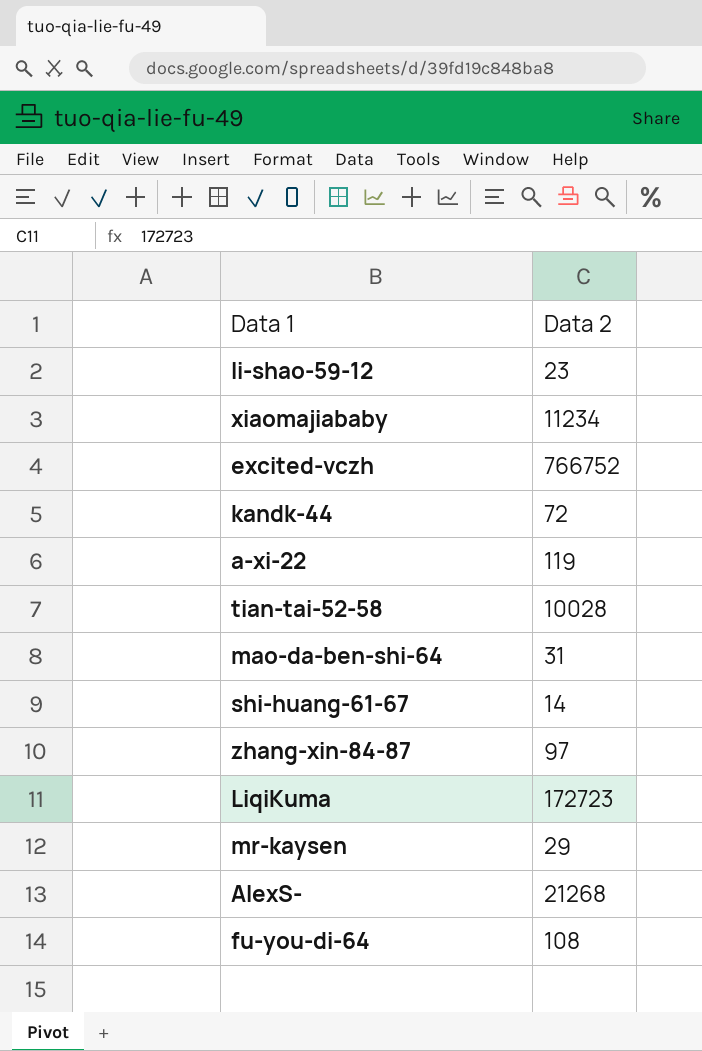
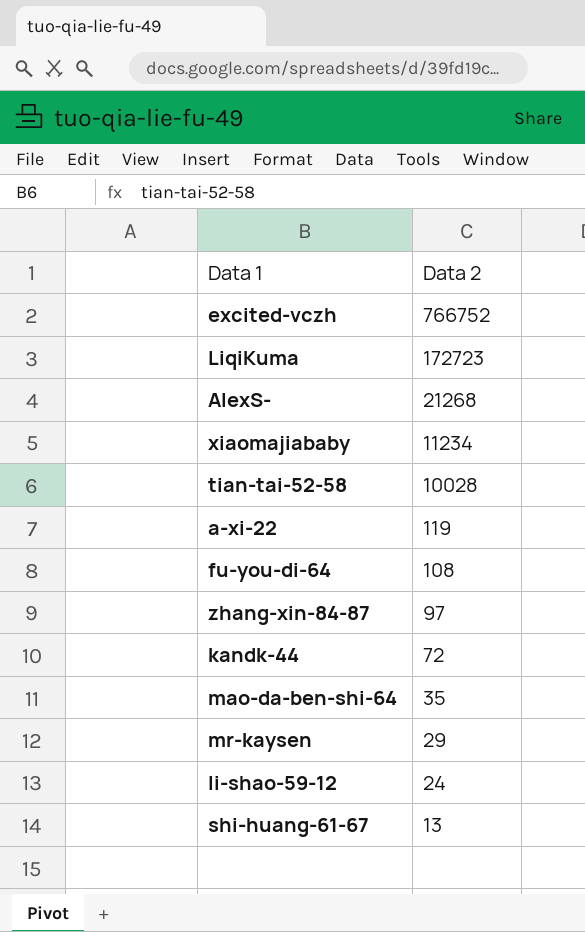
row order: none -> Data 2 descending
mao-da-ben-shi-64 | Data 2: 31 -> 35
li-shao-59-12 | Data 2: 23 -> 24
shi-huang-61-67 | Data 2: 14 -> 13

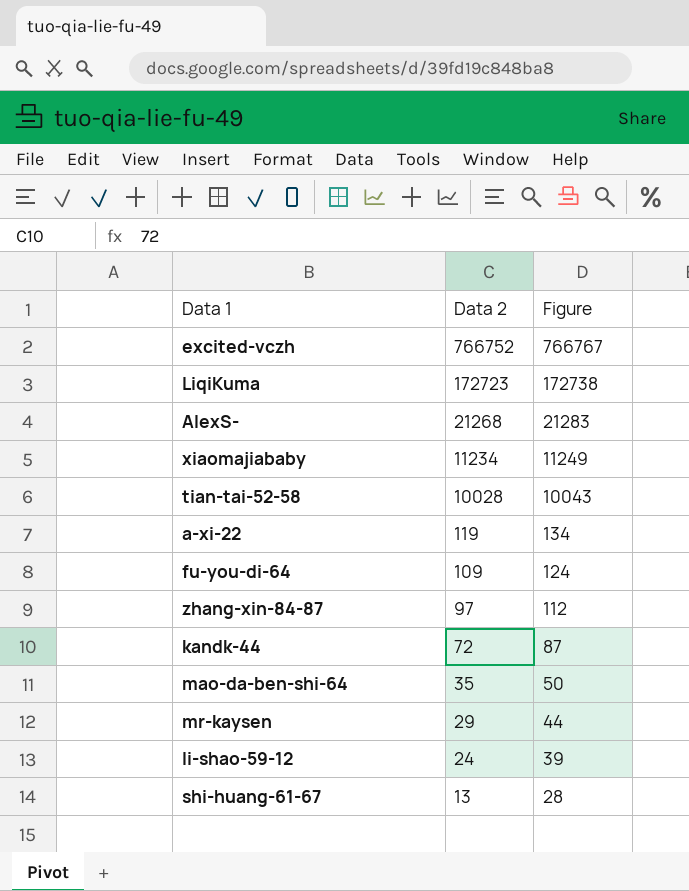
column Figure | formula: none -> [Data 2] + 15
fu-you-di-64 | Data 2: 108 -> 109

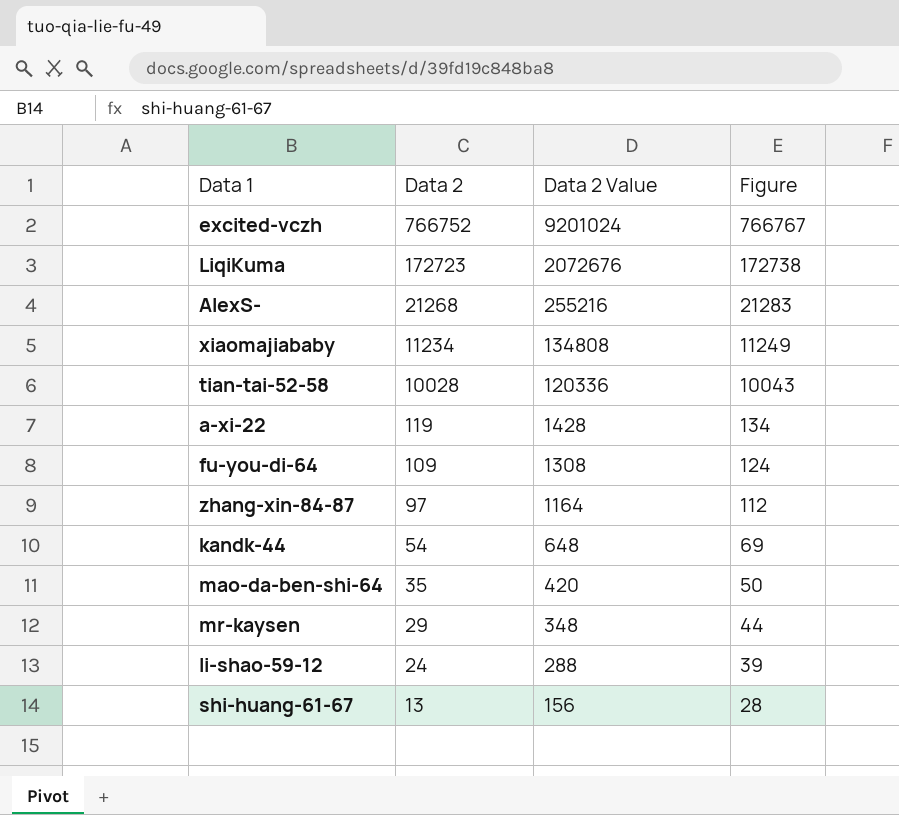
column Data 2 Value | formula: none -> [Data 2] * 12
kandk-44 | Data 2: 72 -> 54
kandk-44 | Figure: 87 -> 69

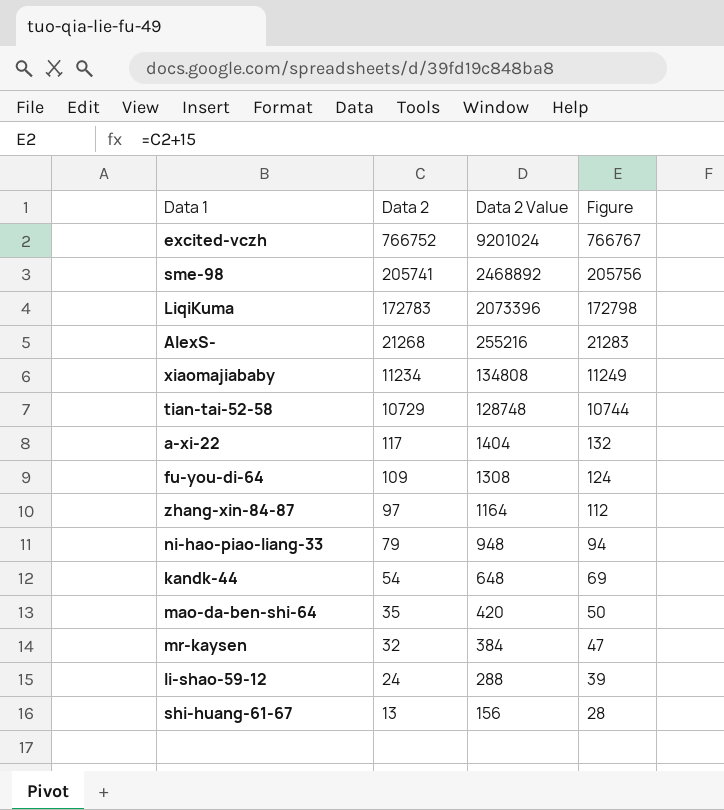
row sme-98: none -> 205741 | 2468892 | 205756
LiqiKuma | Data 2: 172723 -> 172783
LiqiKuma | Data 2 Value: 2072676 -> 2073396
LiqiKuma | Figure: 172738 -> 172798
tian-tai-52-58 | Data 2: 10028 -> 10729
tian-tai-52-58 | Data 2 Value: 120336 -> 128748
tian-tai-52-58 | Figure: 10043 -> 10744
a-xi-22 | Data 2: 119 -> 117
a-xi-22 | Data 2 Value: 1428 -> 1404
a-xi-22 | Figure: 134 -> 132
row ni-hao-piao-liang-33: none -> 79 | 948 | 94
mr-kaysen | Data 2: 29 -> 32
mr-kaysen | Data 2 Value: 348 -> 384
mr-kaysen | Figure: 44 -> 47

